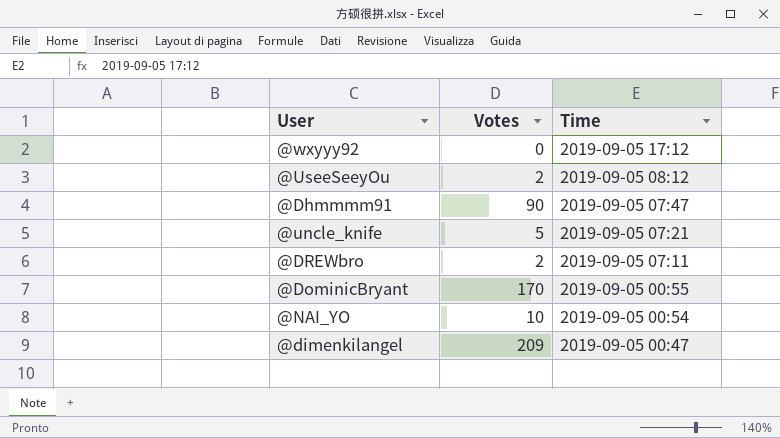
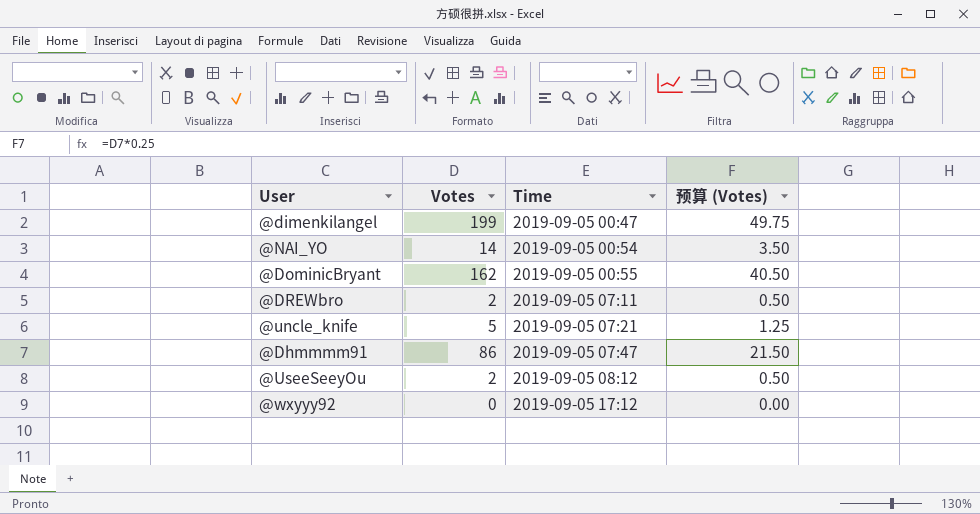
row order: Time descending -> Time ascending
column 预算 (Votes) | formula: none -> [Votes] * 0.25
@dimenkilangel | Votes: 209 -> 199
@NAI_YO | Votes: 10 -> 14
@DominicBryant | Votes: 170 -> 162
@Dhmmmm91 | Votes: 90 -> 86

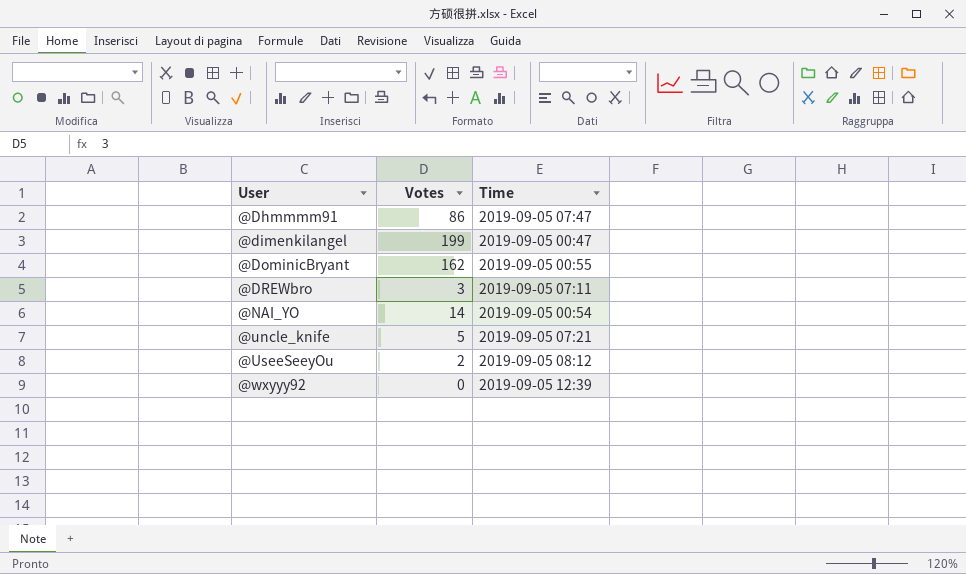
row order: Time ascending -> User ascending
column 预算 (Votes) | formula: [Votes] * 0.25 -> none
@DREWbro | Votes: 2 -> 3
@wxyyy92 | Time: 2019-09-05 17:12 -> 2019-09-05 12:39

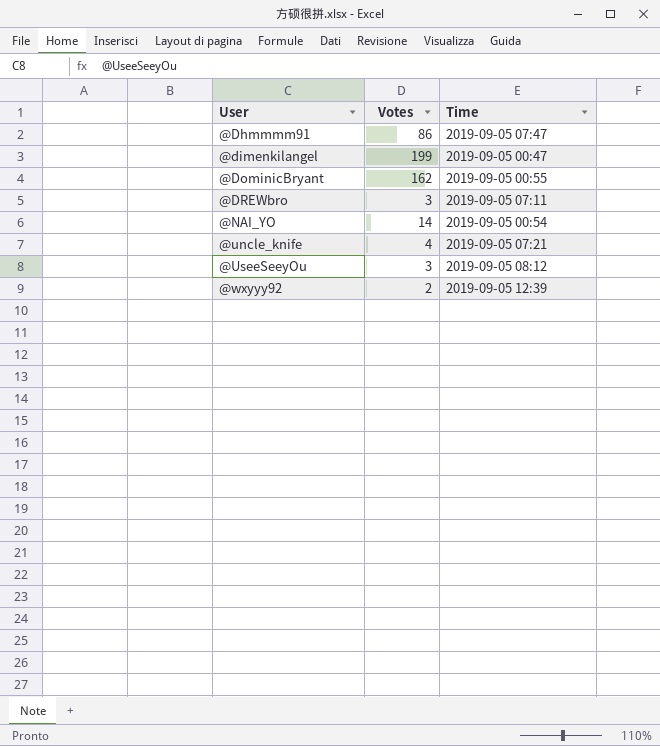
@uncle_knife | Votes: 5 -> 4
@UseeSeeyOu | Votes: 2 -> 3
@wxyyy92 | Votes: 0 -> 2

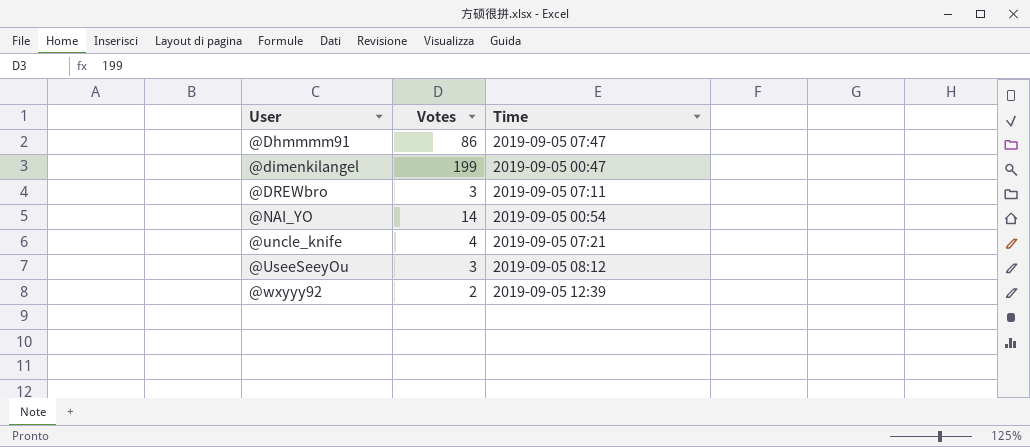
row @DominicBryant: 162 | 2019-09-05 00:55 -> none

